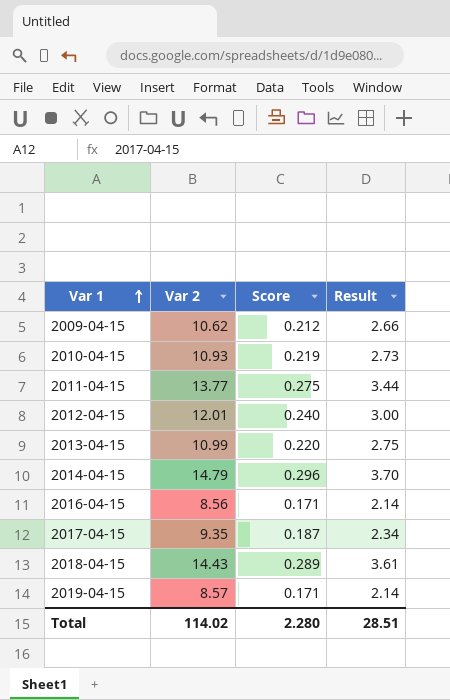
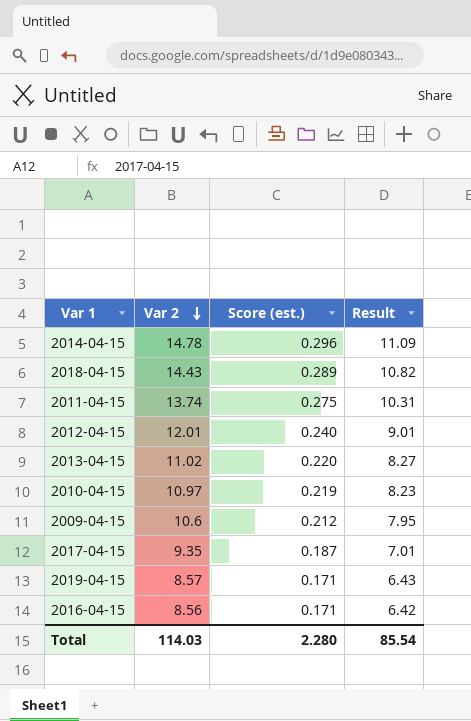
row order: Var 1 ascending -> Var 2 descending
column name: Score -> Score (est.)
column Result | formula: [Var 2] * 0.25 -> [Var 2] * 0.75
2014-04-15 | Var 2: 14.79 -> 14.78
2011-04-15 | Var 2: 13.77 -> 13.74
2013-04-15 | Var 2: 10.99 -> 11.02
2010-04-15 | Var 2: 10.93 -> 10.97
2009-04-15 | Var 2: 10.62 -> 10.6
Total | Var 2: 114.02 -> 114.03
Total | Result: 28.51 -> 85.54

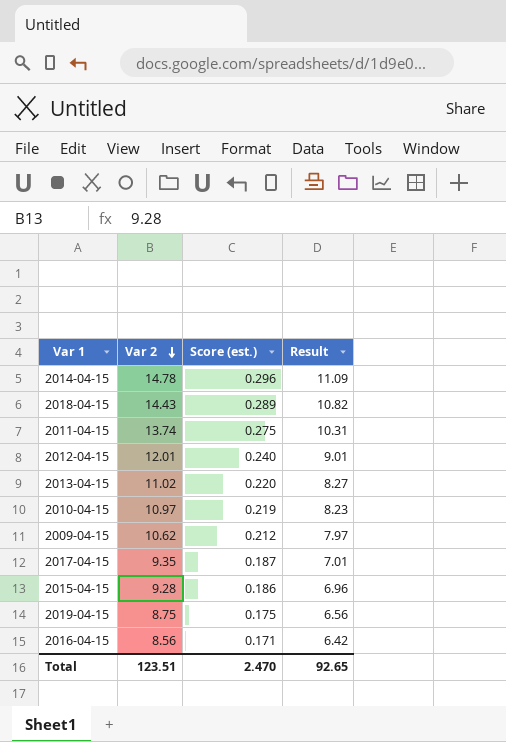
2009-04-15 | Var 2: 10.6 -> 10.62
2009-04-15 | Result: 7.95 -> 7.97
row 2015-04-15: none -> 9.28 | 0.186 | 6.96
2019-04-15 | Var 2: 8.57 -> 8.75
2019-04-15 | Score (est.): 0.171 -> 0.175
2019-04-15 | Result: 6.43 -> 6.56
Total | Var 2: 114.03 -> 123.51
Total | Score (est.): 2.280 -> 2.470
Total | Result: 85.54 -> 92.65

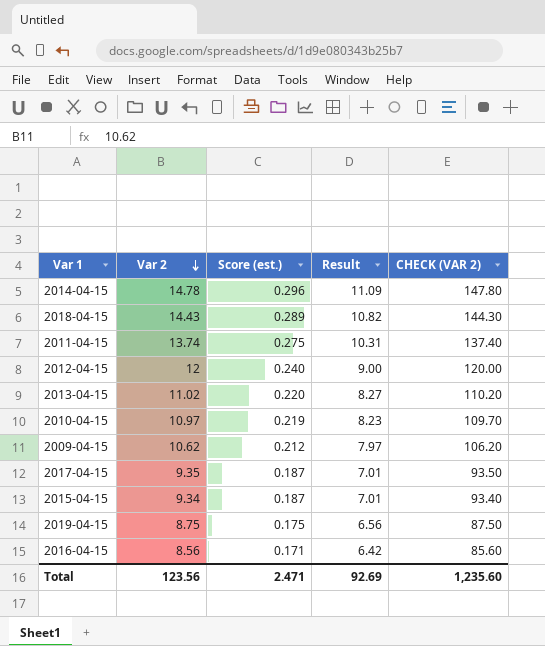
column CHECK (VAR 2) | formula: none -> [Var 2] * 10
2012-04-15 | Var 2: 12.01 -> 12
2012-04-15 | Result: 9.01 -> 9.00
2015-04-15 | Var 2: 9.28 -> 9.34
2015-04-15 | Score (est.): 0.186 -> 0.187
2015-04-15 | Result: 6.96 -> 7.01
Total | Var 2: 123.51 -> 123.56
Total | Score (est.): 2.470 -> 2.471
Total | Result: 92.65 -> 92.69

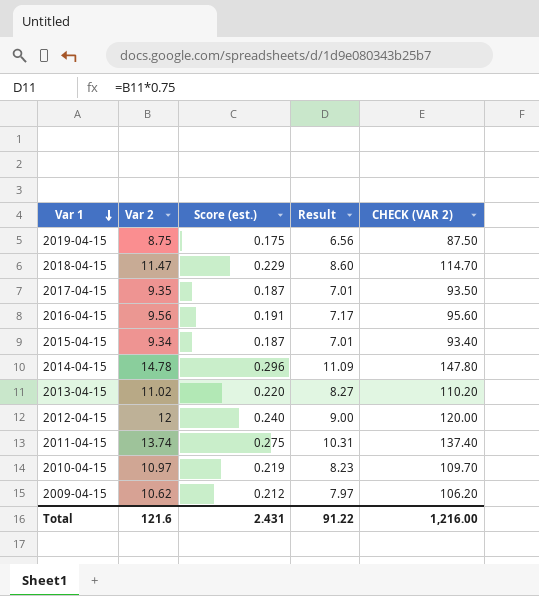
row order: Var 2 descending -> Var 1 descending
2018-04-15 | Var 2: 14.43 -> 11.47
2018-04-15 | Score (est.): 0.289 -> 0.229
2018-04-15 | Result: 10.82 -> 8.60
2018-04-15 | CHECK (VAR 2): 144.30 -> 114.70
2016-04-15 | Var 2: 8.56 -> 9.56
2016-04-15 | Score (est.): 0.171 -> 0.191
2016-04-15 | Result: 6.42 -> 7.17
2016-04-15 | CHECK (VAR 2): 85.60 -> 95.60
Total | Var 2: 123.56 -> 121.6
Total | Score (est.): 2.471 -> 2.431
Total | Result: 92.69 -> 91.22
Total | CHECK (VAR 2): 1,235.60 -> 1,216.00

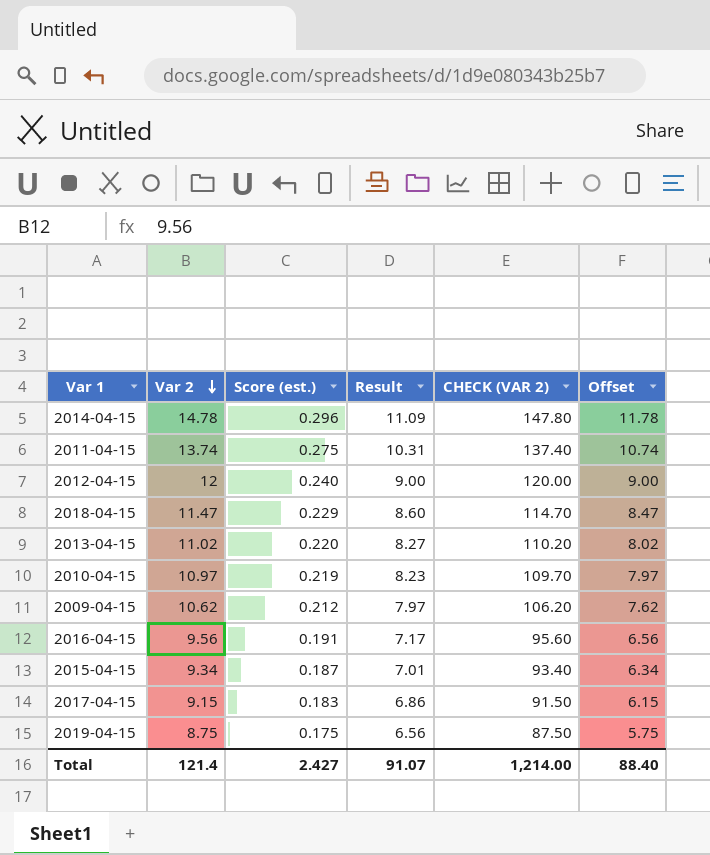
row order: Var 1 descending -> Var 2 descending
column Offset | formula: none -> [Var 2] - 3
2017-04-15 | Var 2: 9.35 -> 9.15
2017-04-15 | Score (est.): 0.187 -> 0.183
2017-04-15 | Result: 7.01 -> 6.86
2017-04-15 | CHECK (VAR 2): 93.50 -> 91.50
Total | Var 2: 121.6 -> 121.4
Total | Score (est.): 2.431 -> 2.427
Total | Result: 91.22 -> 91.07
Total | CHECK (VAR 2): 1,216.00 -> 1,214.00

